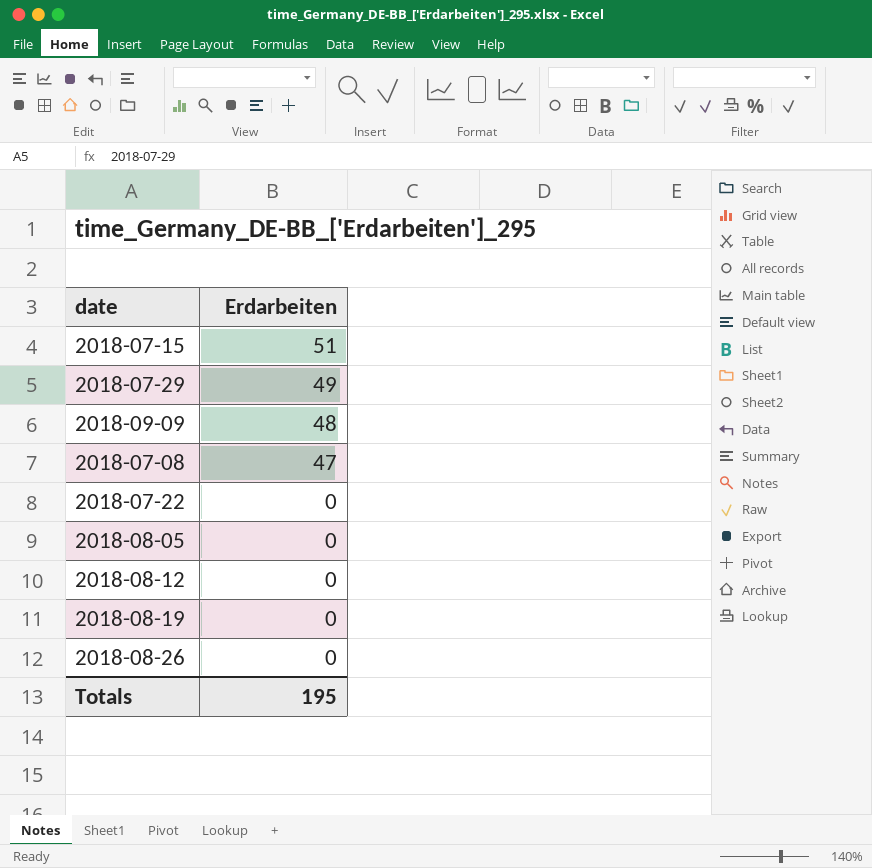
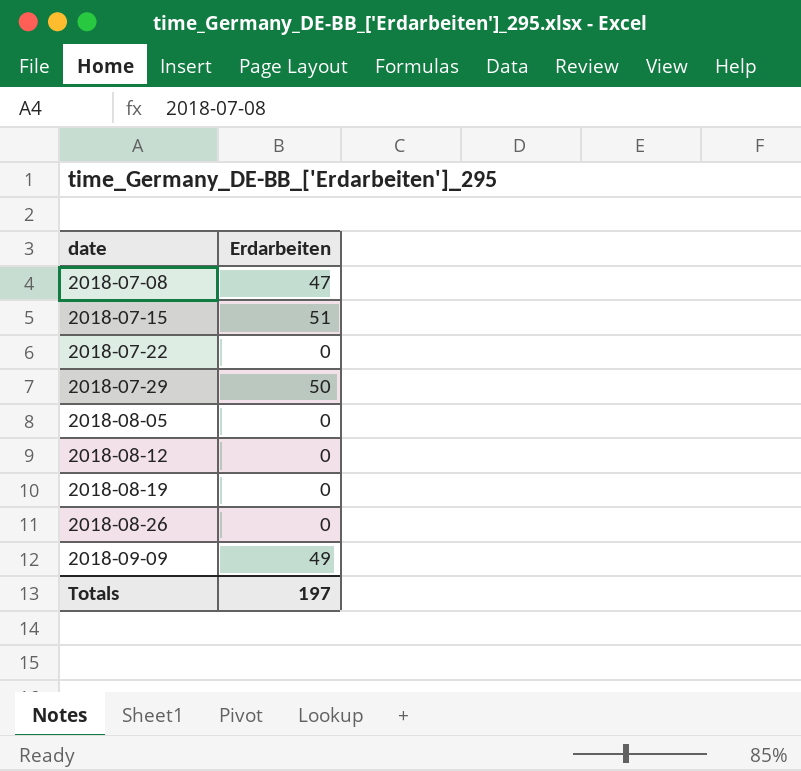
row order: Erdarbeiten descending -> date ascending
2018-07-29 | Erdarbeiten: 49 -> 50
2018-09-09 | Erdarbeiten: 48 -> 49
Totals | Erdarbeiten: 195 -> 197

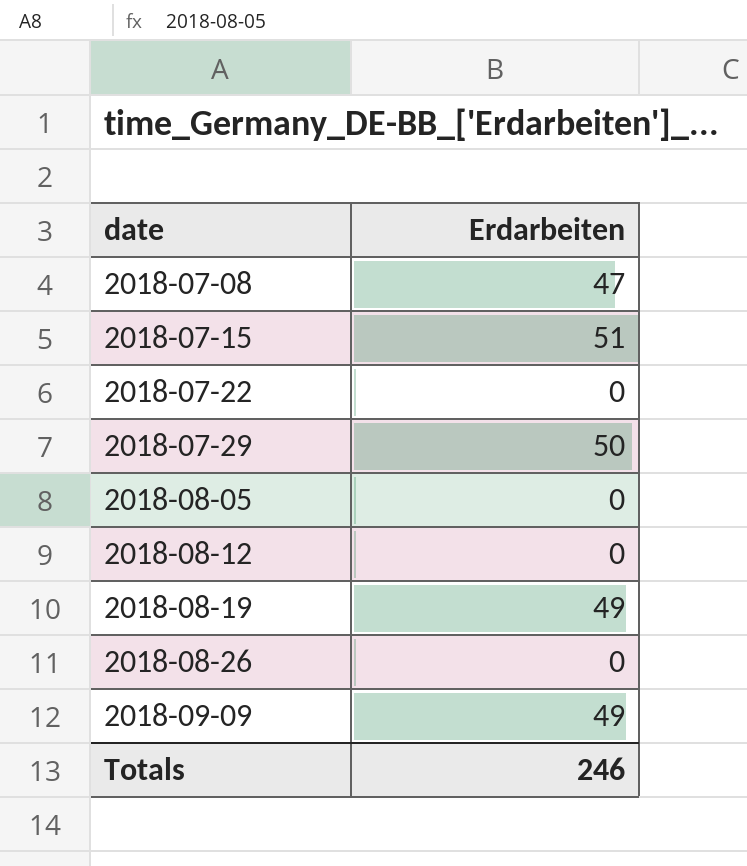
2018-08-19 | Erdarbeiten: 0 -> 49
Totals | Erdarbeiten: 197 -> 246

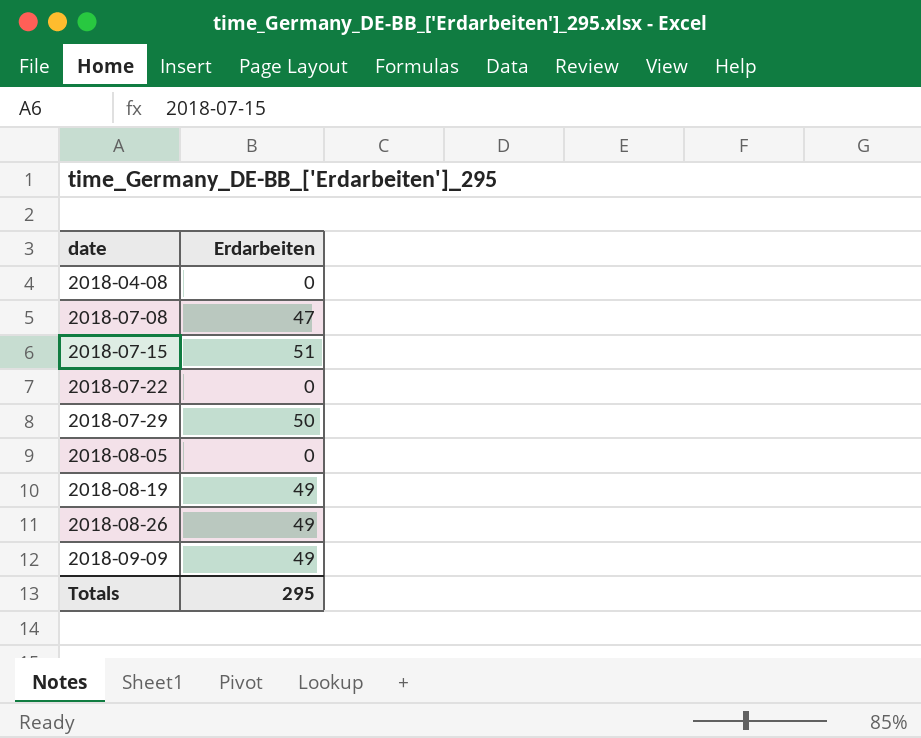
row 2018-08-12: 0 -> none
row 2018-04-08: none -> 0
2018-08-26 | Erdarbeiten: 0 -> 49
Totals | Erdarbeiten: 246 -> 295

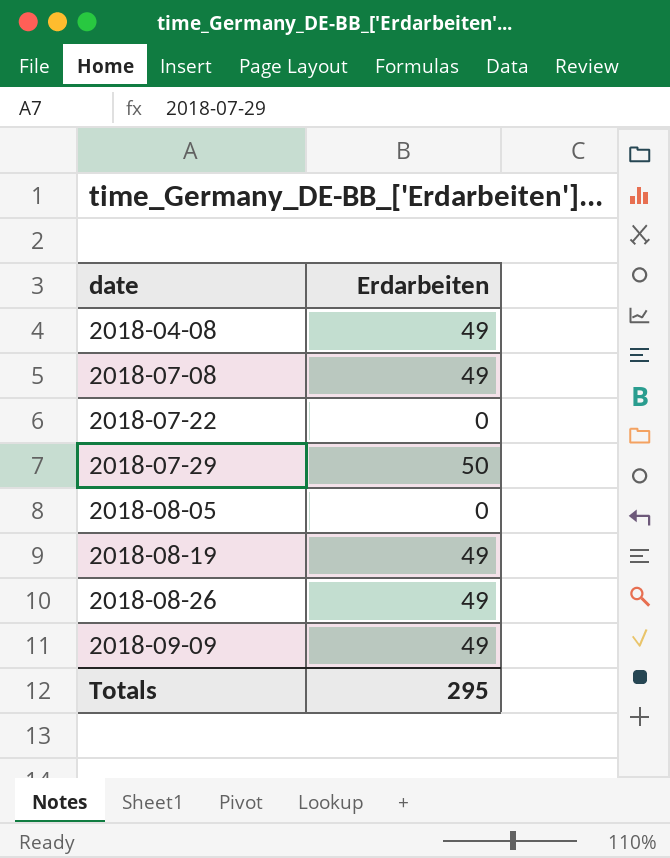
row 2018-07-15: 51 -> none
2018-04-08 | Erdarbeiten: 0 -> 49
2018-07-08 | Erdarbeiten: 47 -> 49

